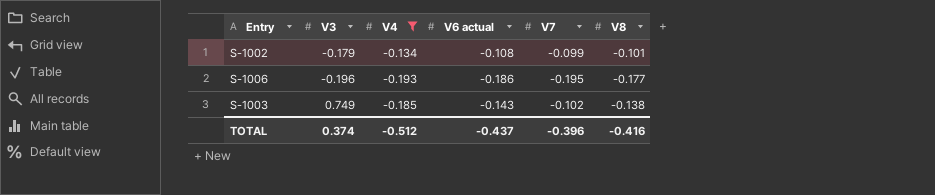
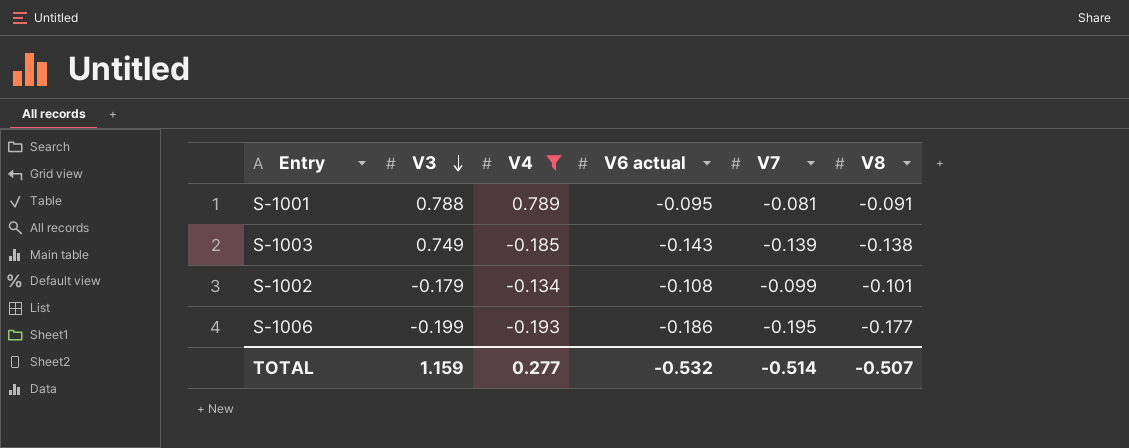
row order: none -> V3 descending
row S-1001: none -> 0.788 | 0.789 | -0.095 | -0.081 | -0.091
S-1003 | V7: -0.102 -> -0.139
S-1006 | V3: -0.196 -> -0.199
TOTAL | V3: 0.374 -> 1.159
TOTAL | V4: -0.512 -> 0.277
TOTAL | V6 actual: -0.437 -> -0.532
TOTAL | V7: -0.396 -> -0.514
TOTAL | V8: -0.416 -> -0.507

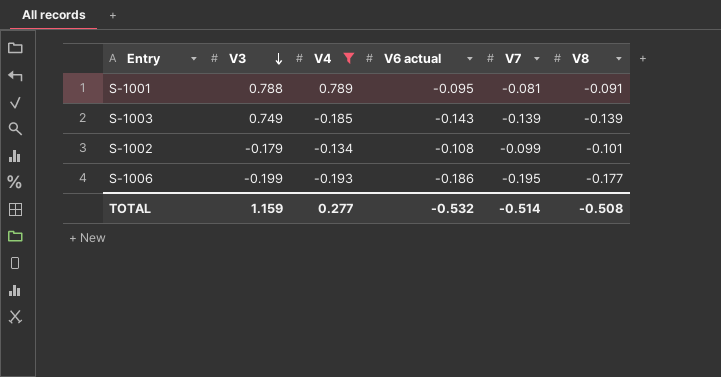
S-1003 | V8: -0.138 -> -0.139
TOTAL | V8: -0.507 -> -0.508

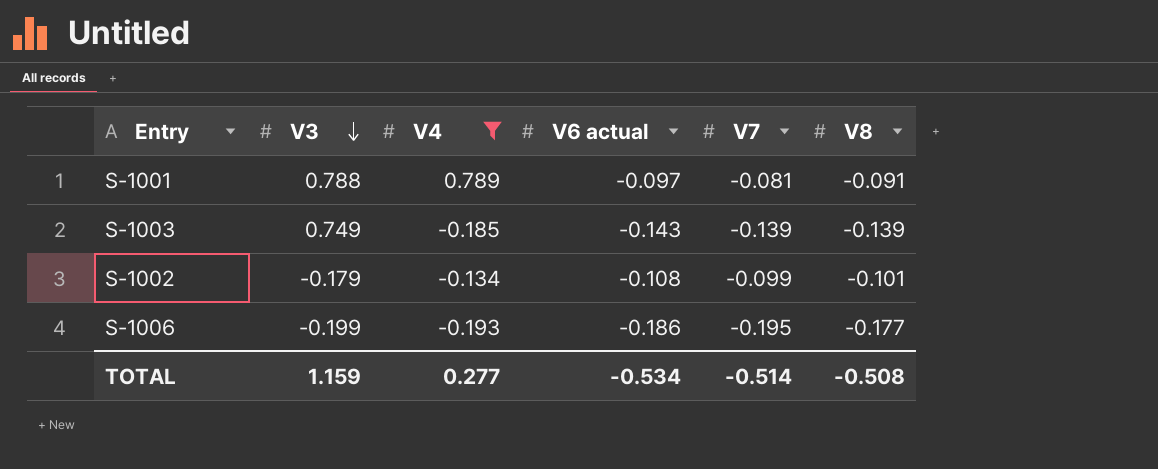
S-1001 | V6 actual: -0.095 -> -0.097
TOTAL | V6 actual: -0.532 -> -0.534

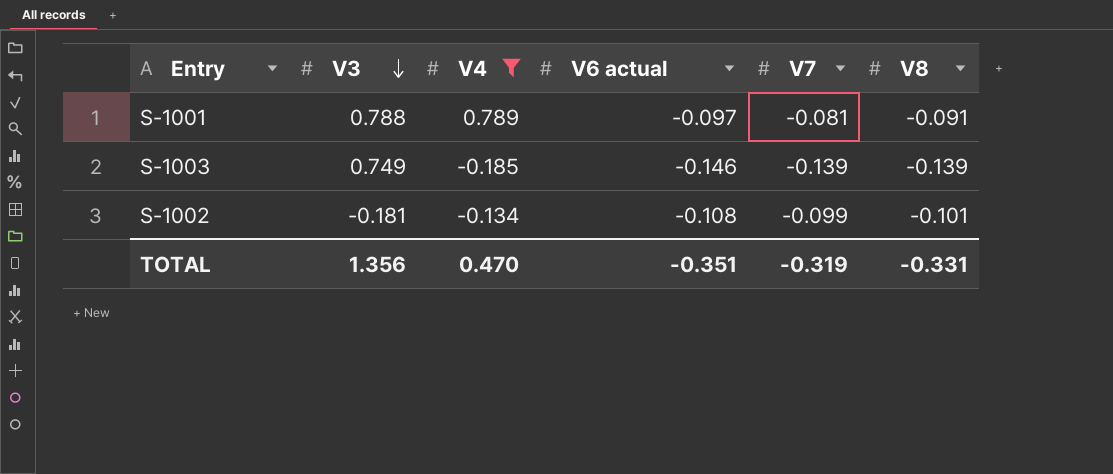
row S-1006: -0.199 | -0.193 | -0.186 | -0.195 | -0.177 -> none
S-1003 | V6 actual: -0.143 -> -0.146
S-1002 | V3: -0.179 -> -0.181
TOTAL | V3: 1.159 -> 1.356
TOTAL | V4: 0.277 -> 0.470
TOTAL | V6 actual: -0.534 -> -0.351
TOTAL | V7: -0.514 -> -0.319
TOTAL | V8: -0.508 -> -0.331

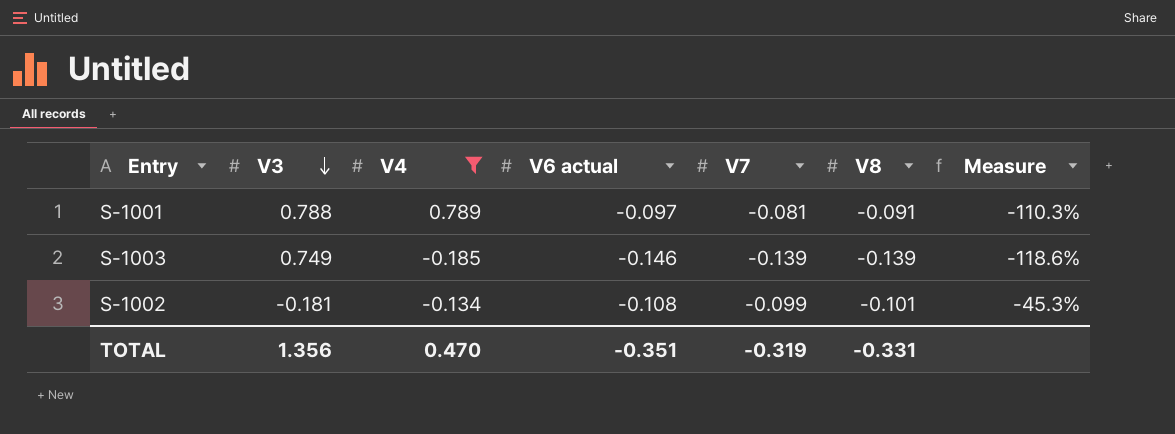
column Measure | formula: none -> ([V7] - [V3]) / [V3]

